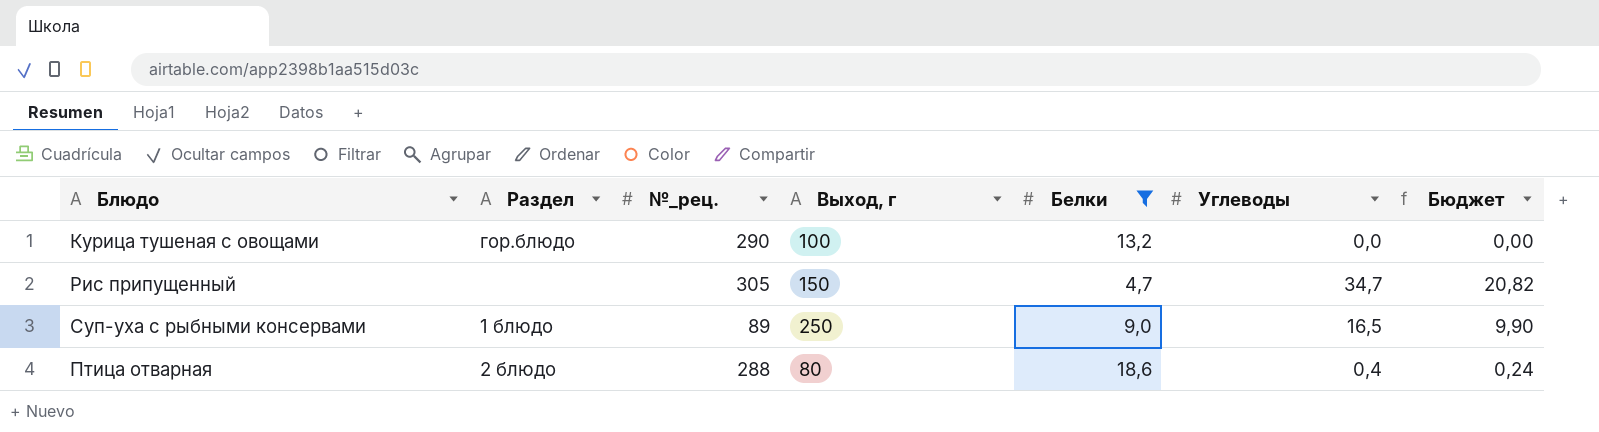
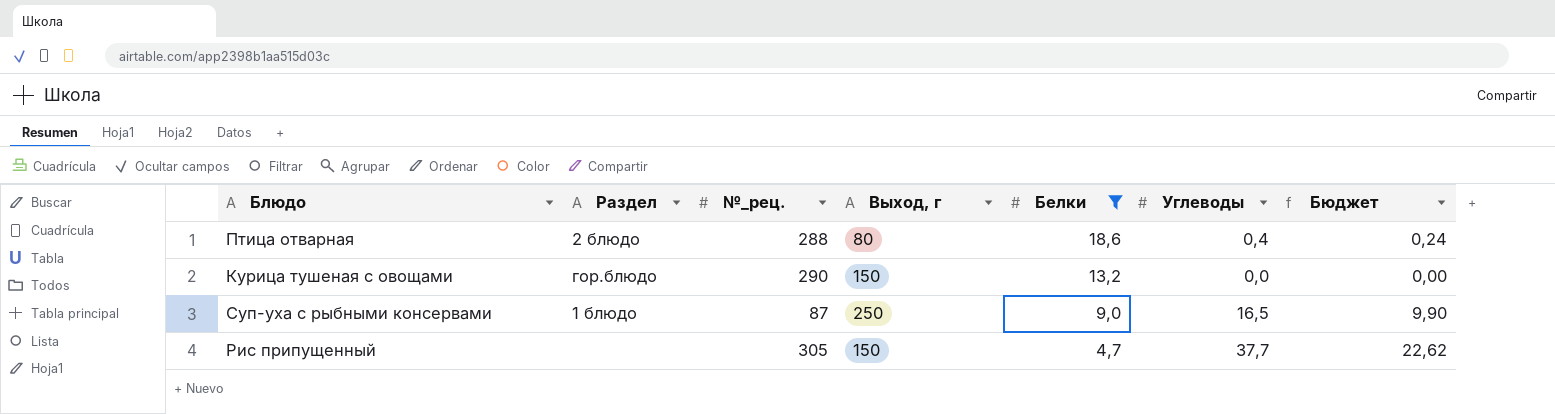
row order: none -> Белки descending
Курица тушеная с овощами | Выход, г: 100 -> 150
Суп-уха с рыбными консервами | №_рец.: 89 -> 87
Рис припущенный | Углеводы: 34,7 -> 37,7
Рис припущенный | Бюджет: 20,82 -> 22,62

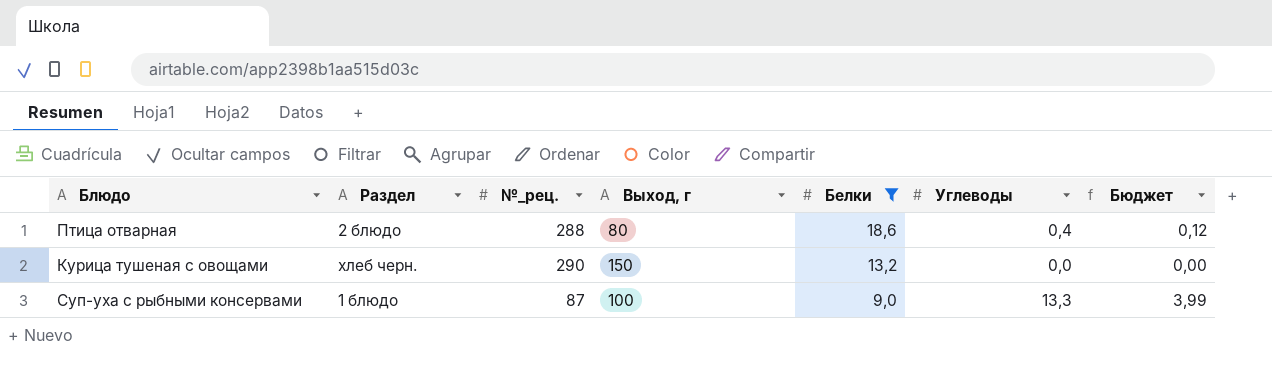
column Бюджет | formula: [Углеводы] * 0,6 -> [Углеводы] * 0,3
row Рис припущенный: none | 305 | 150 | 4,7 | 37,7 | 22,62 -> none
Курица тушеная с овощами | Раздел: гор.блюдо -> хлеб черн.
Суп-уха с рыбными консервами | Выход, г: 250 -> 100
Суп-уха с рыбными консервами | Углеводы: 16,5 -> 13,3

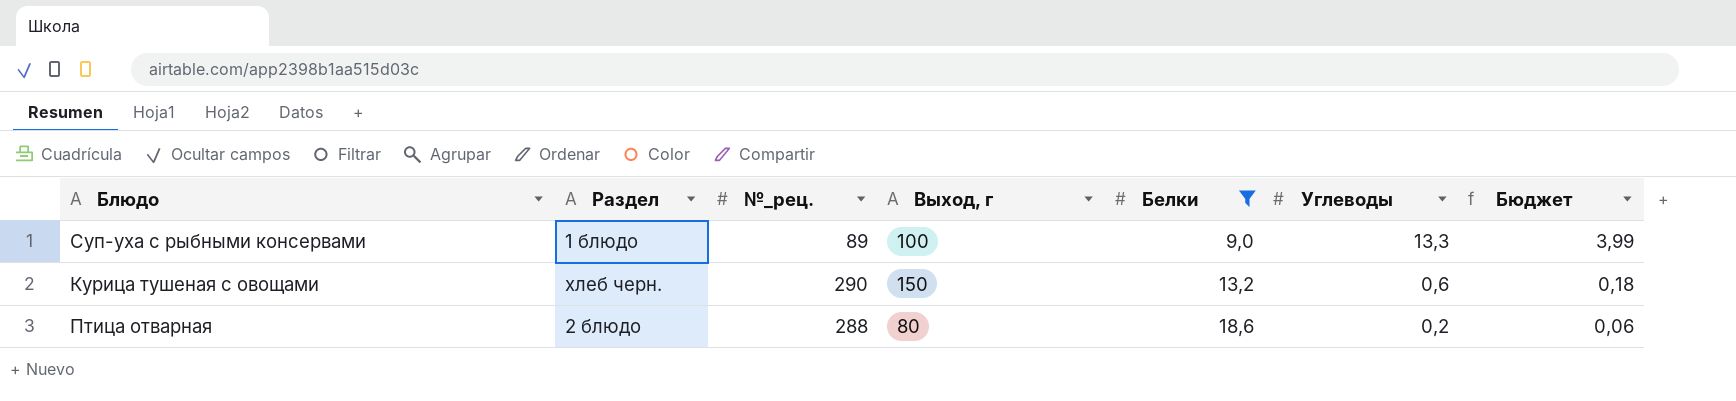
row order: Белки descending -> Белки ascending
Суп-уха с рыбными консервами | №_рец.: 87 -> 89
Курица тушеная с овощами | Углеводы: 0,0 -> 0,6
Курица тушеная с овощами | Бюджет: 0,00 -> 0,18
Птица отварная | Углеводы: 0,4 -> 0,2
Птица отварная | Бюджет: 0,12 -> 0,06

